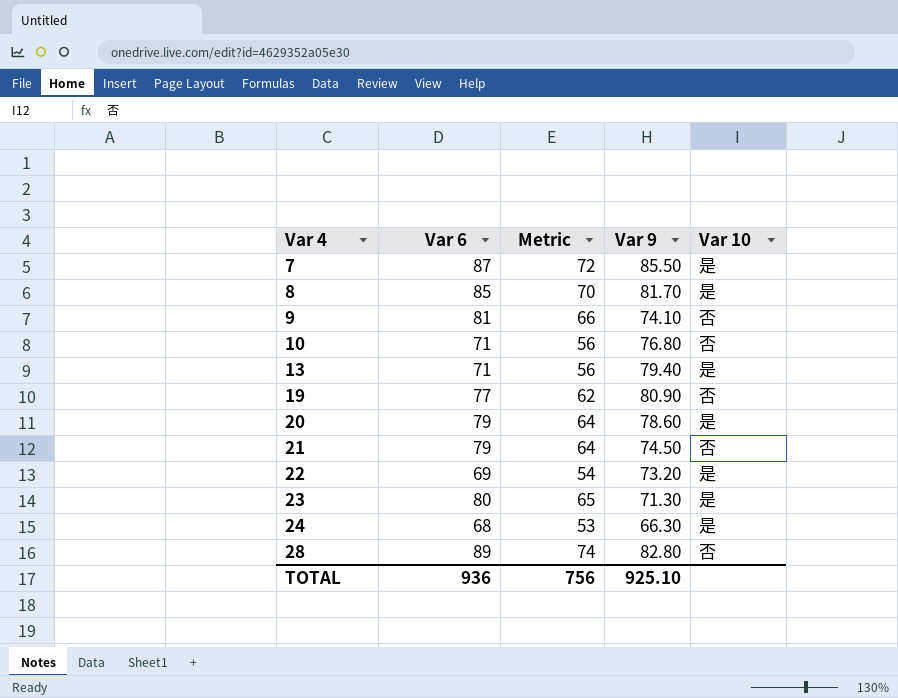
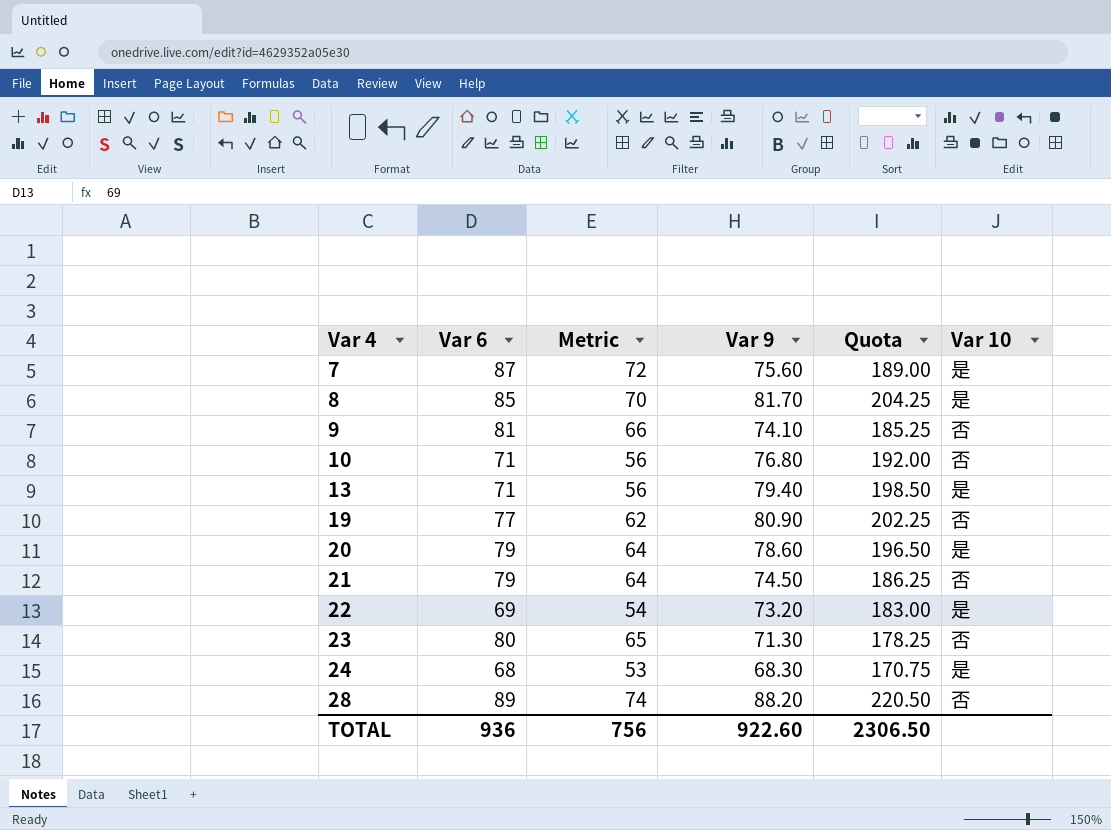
column Quota | formula: none -> [Var 9] * 2.5
7 | Var 9: 85.50 -> 75.60
23 | Var 10: 是 -> 否
24 | Var 9: 66.30 -> 68.30
28 | Var 9: 82.80 -> 88.20
TOTAL | Var 9: 925.10 -> 922.60

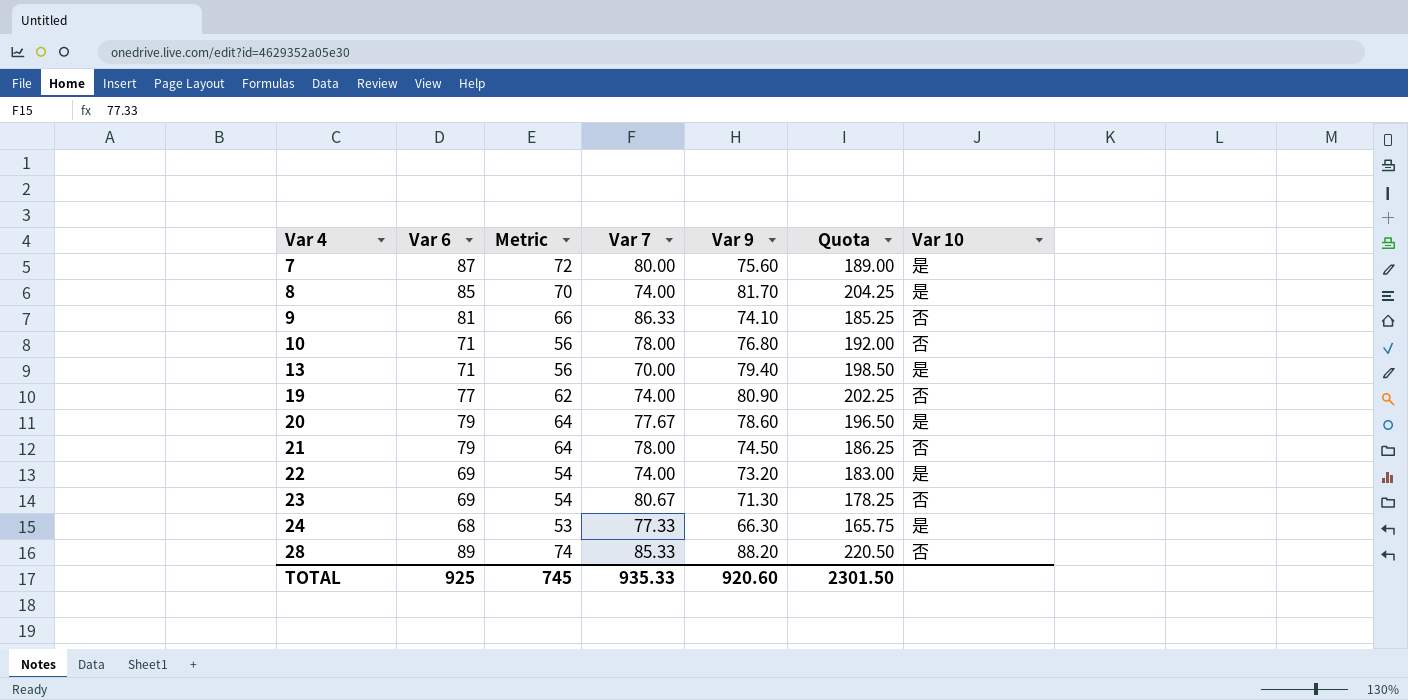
column Var 7 | position: none -> 4
23 | Var 6: 80 -> 69
23 | Metric: 65 -> 54
24 | Var 9: 68.30 -> 66.30
24 | Quota: 170.75 -> 165.75
TOTAL | Var 6: 936 -> 925
TOTAL | Metric: 756 -> 745
TOTAL | Var 9: 922.60 -> 920.60
TOTAL | Quota: 2306.50 -> 2301.50

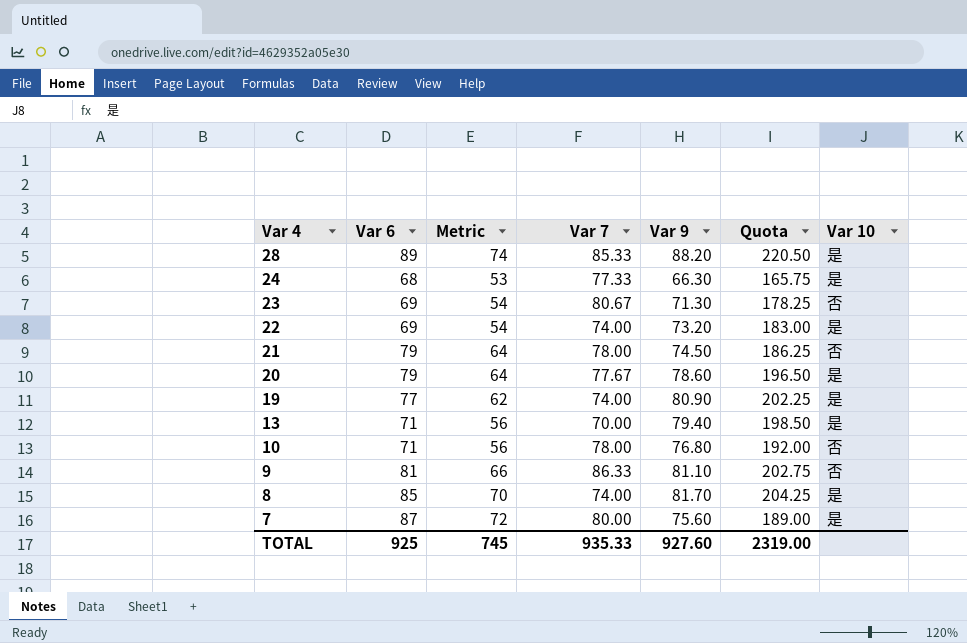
row order: Var 4 ascending -> Var 4 descending
28 | Var 10: 否 -> 是
19 | Var 10: 否 -> 是
9 | Var 9: 74.10 -> 81.10
9 | Quota: 185.25 -> 202.75
TOTAL | Var 9: 920.60 -> 927.60
TOTAL | Quota: 2301.50 -> 2319.00

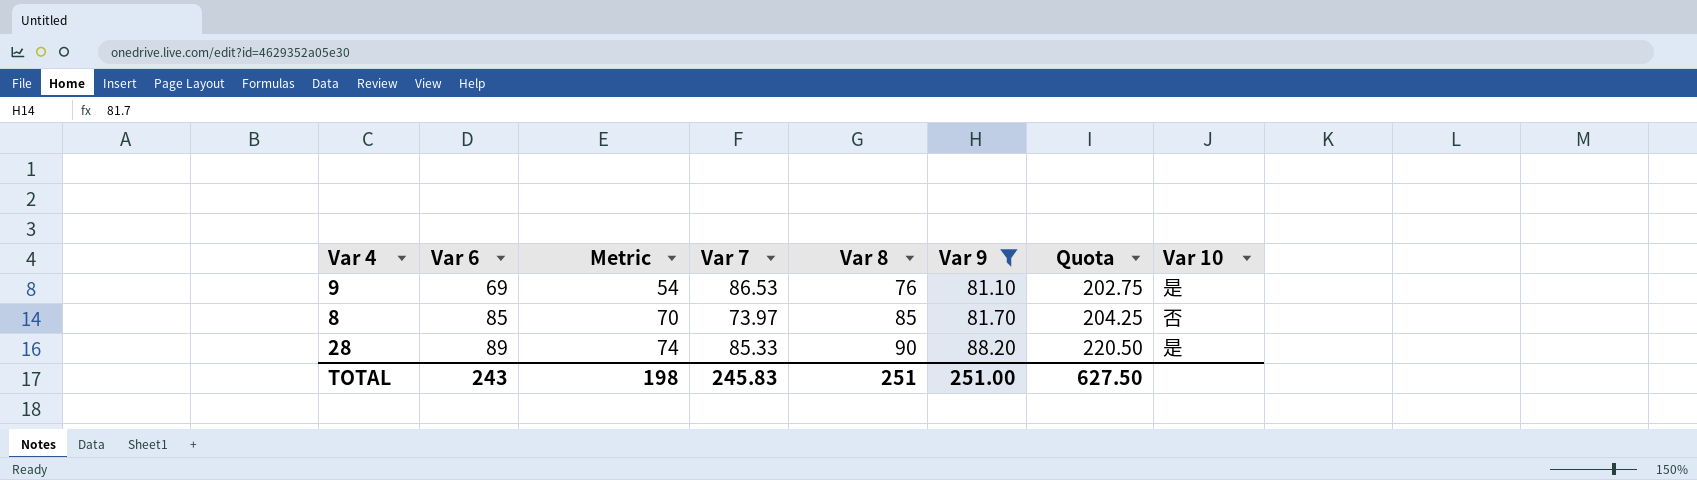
filter: none -> Var 9 >= 81.10
row order: Var 4 descending -> Var 6 ascending
column Var 8 | position: none -> 5
9 | Var 6: 81 -> 69
9 | Metric: 66 -> 54
9 | Var 7: 86.33 -> 86.53
9 | Var 10: 否 -> 是
8 | Var 7: 74.00 -> 73.97
8 | Var 10: 是 -> 否
TOTAL | Var 6: 925 -> 243
TOTAL | Metric: 745 -> 198
TOTAL | Var 7: 935.33 -> 245.83
TOTAL | Var 9: 927.60 -> 251.00
TOTAL | Quota: 2319.00 -> 627.50

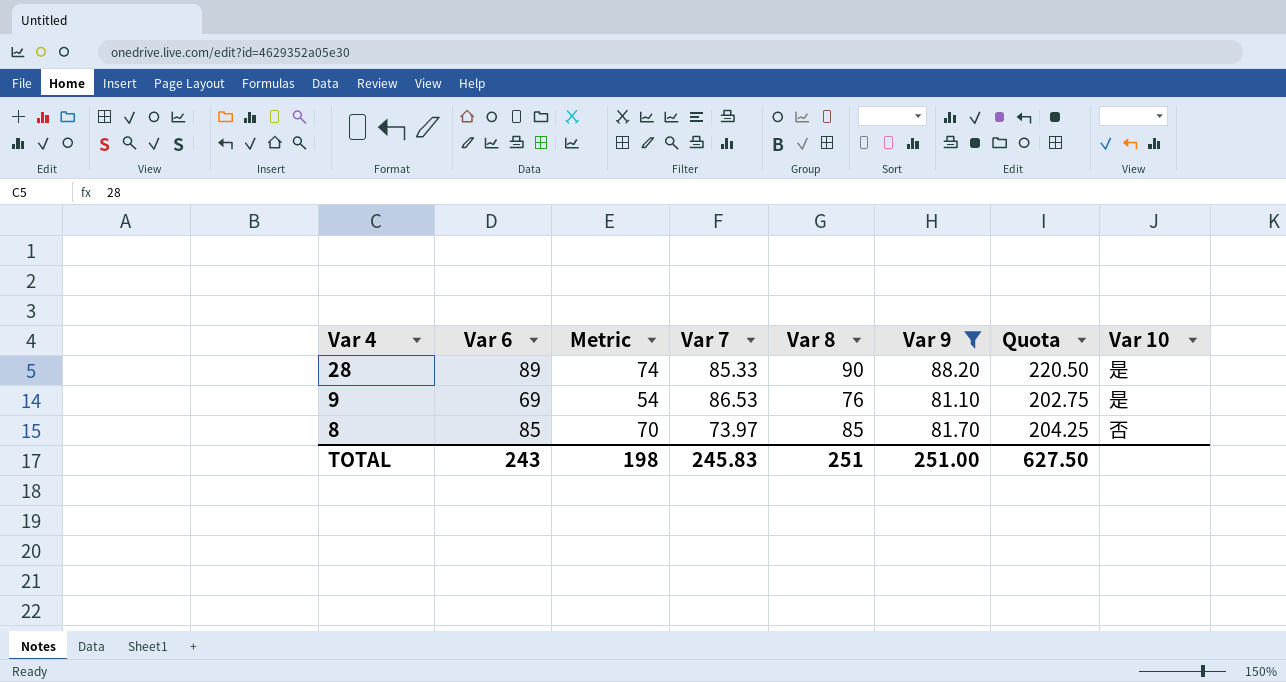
row order: Var 6 ascending -> Var 4 descending

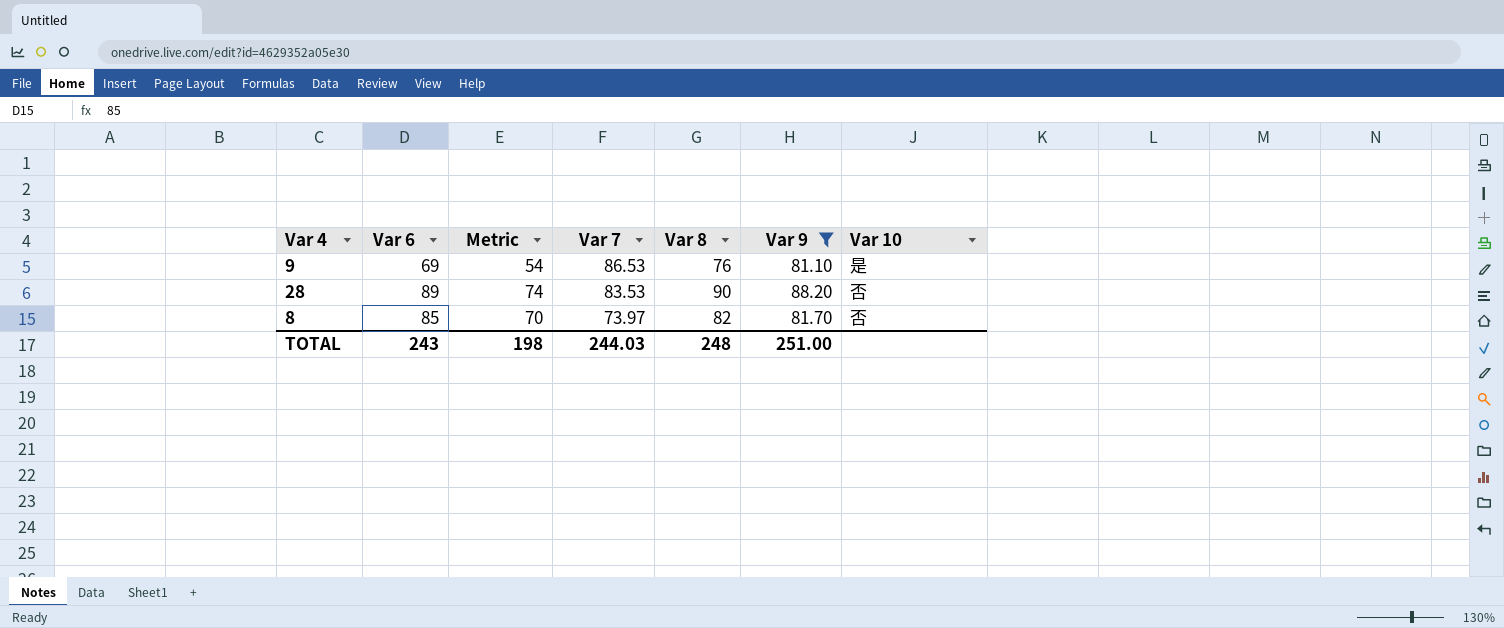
row order: Var 4 descending -> Var 7 descending
column Quota | formula: [Var 9] * 2.5 -> none
28 | Var 7: 85.33 -> 83.53
28 | Var 10: 是 -> 否
8 | Var 8: 85 -> 82
TOTAL | Var 7: 245.83 -> 244.03
TOTAL | Var 8: 251 -> 248

